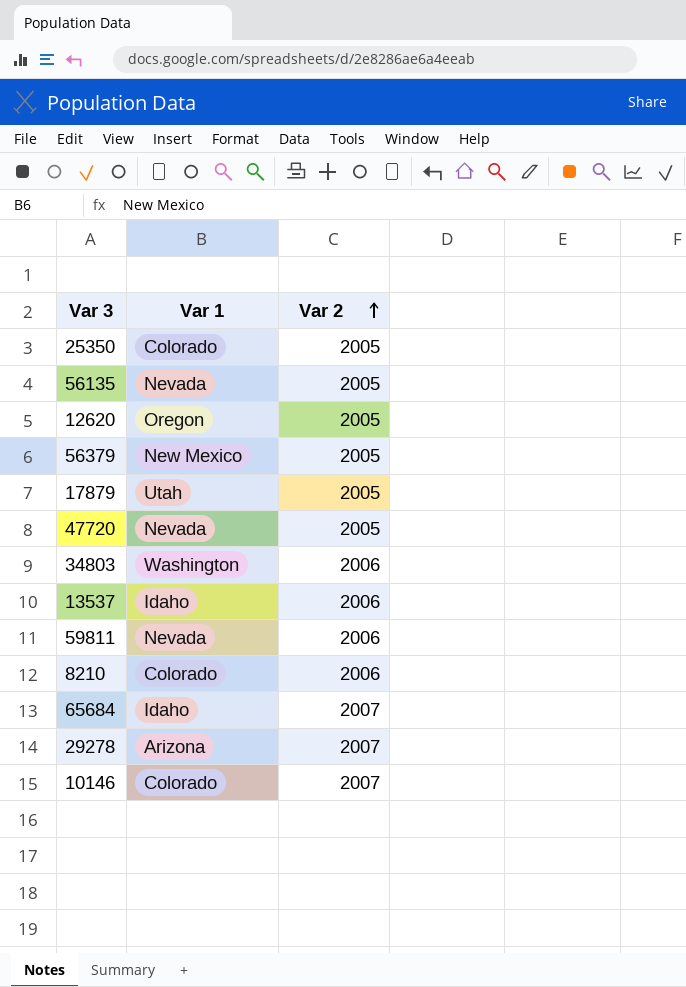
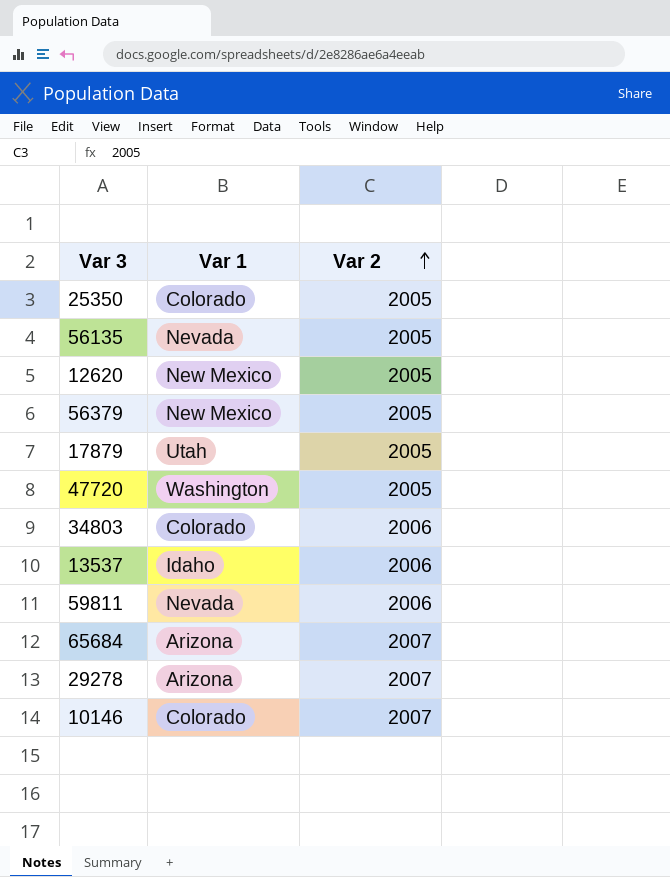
row 8210: Colorado | 2006 -> none
12620 | Var 1: Oregon -> New Mexico
47720 | Var 1: Nevada -> Washington
34803 | Var 1: Washington -> Colorado
65684 | Var 1: Idaho -> Arizona

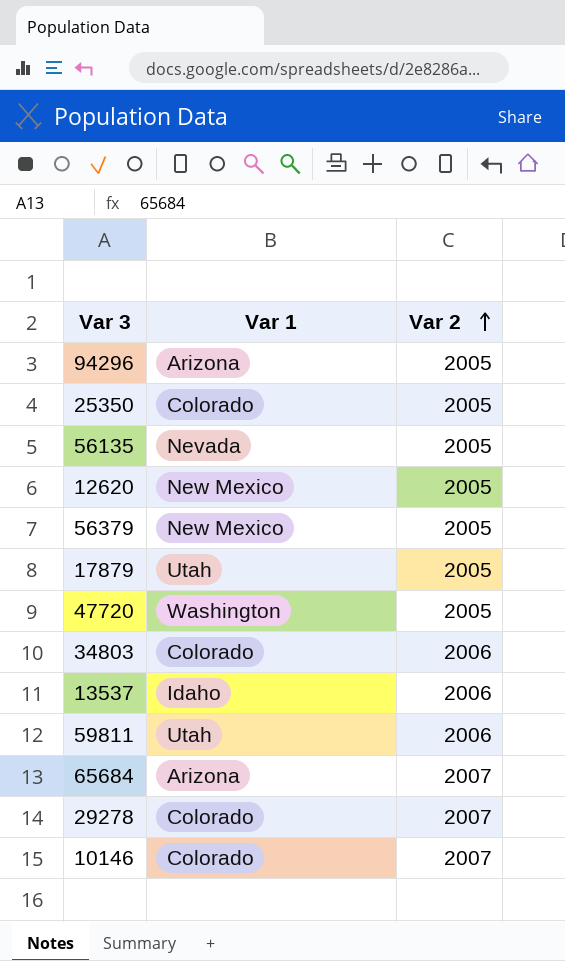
row 94296: none -> Arizona | 2005
59811 | Var 1: Nevada -> Utah
29278 | Var 1: Arizona -> Colorado

